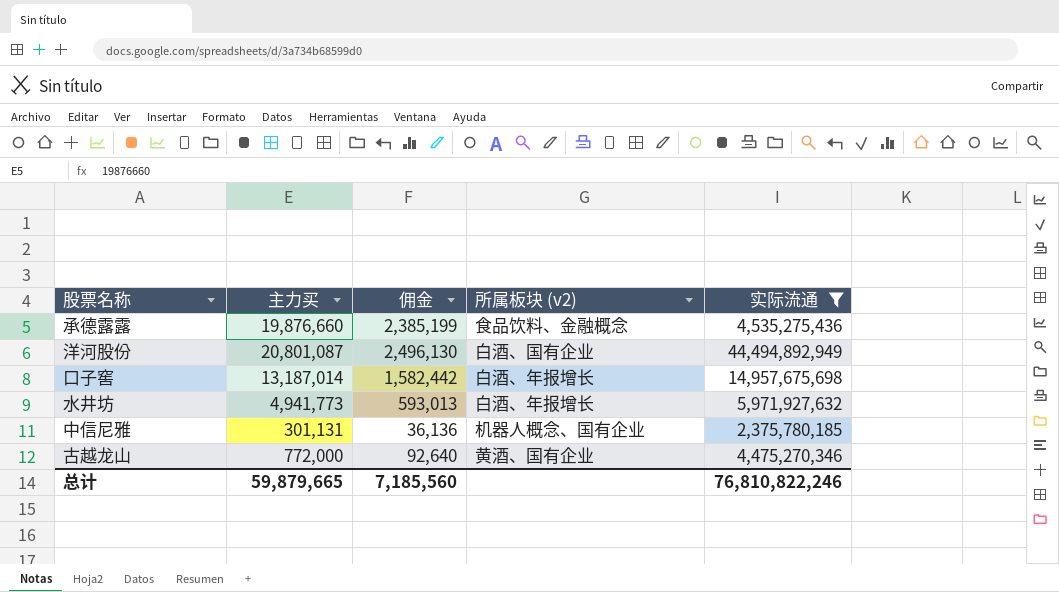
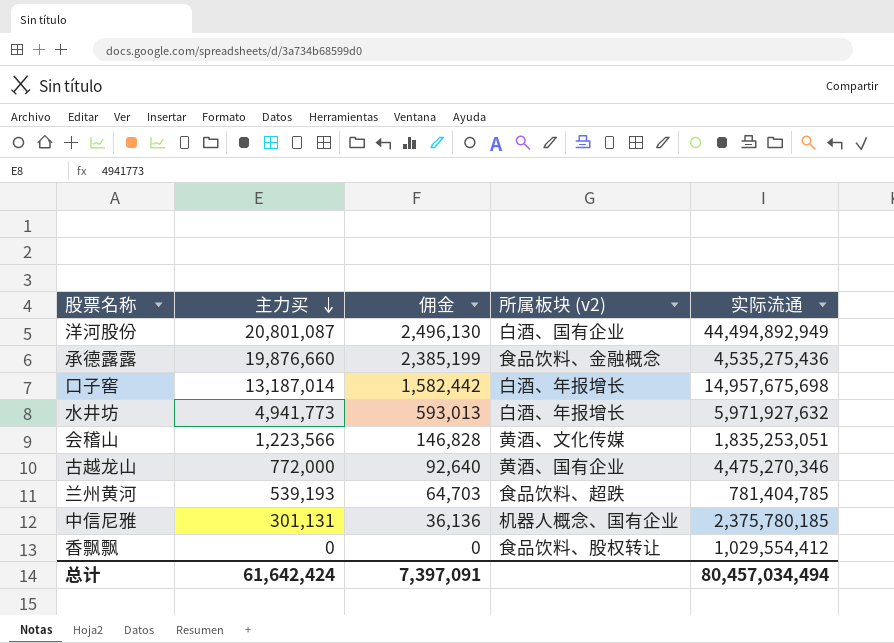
filter: 实际流通 >= 2,375,780,185 -> none
row order: none -> 主力买 descending
总计 | 主力买: 59,879,665 -> 61,642,424
总计 | 佣金: 7,185,560 -> 7,397,091
总计 | 实际流通: 76,810,822,246 -> 80,457,034,494

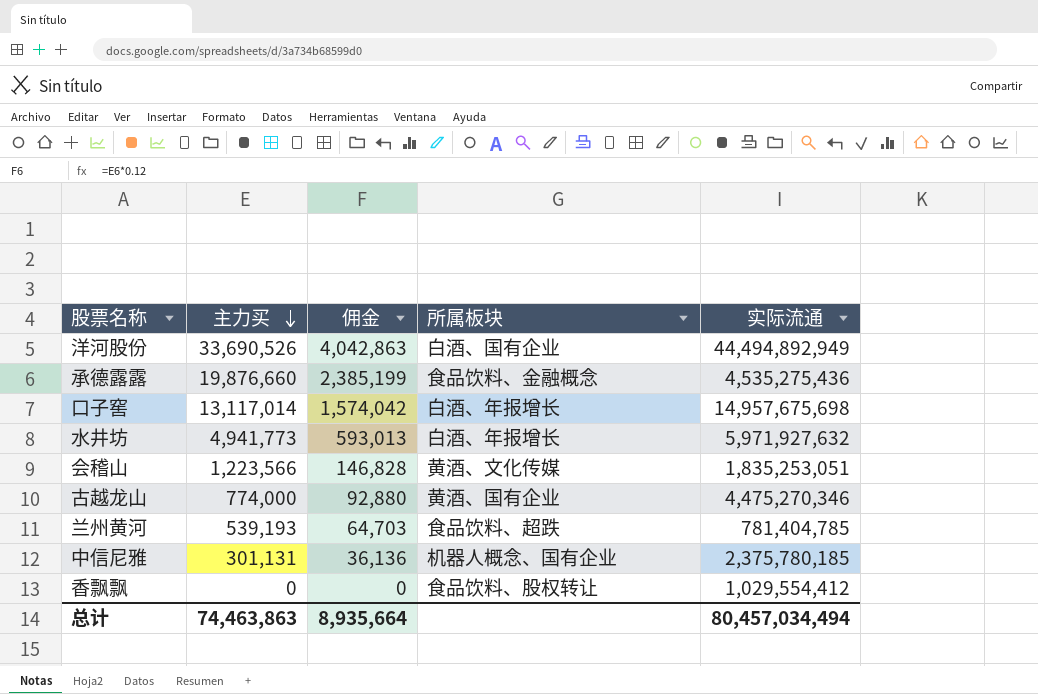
column name: 所属板块 (v2) -> 所属板块
洋河股份 | 主力买: 20,801,087 -> 33,690,526
洋河股份 | 佣金: 2,496,130 -> 4,042,863
口子窖 | 主力买: 13,187,014 -> 13,117,014
口子窖 | 佣金: 1,582,442 -> 1,574,042
古越龙山 | 主力买: 772,000 -> 774,000
古越龙山 | 佣金: 92,640 -> 92,880
总计 | 主力买: 61,642,424 -> 74,463,863
总计 | 佣金: 7,397,091 -> 8,935,664

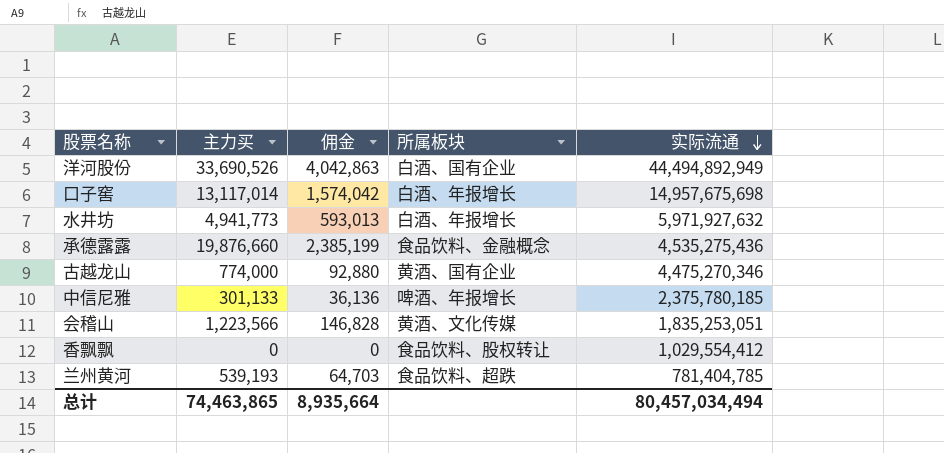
row order: 主力买 descending -> 实际流通 descending
中信尼雅 | 主力买: 301,131 -> 301,133
中信尼雅 | 所属板块: 机器人概念、国有企业 -> 啤酒、年报增长
总计 | 主力买: 74,463,863 -> 74,463,865

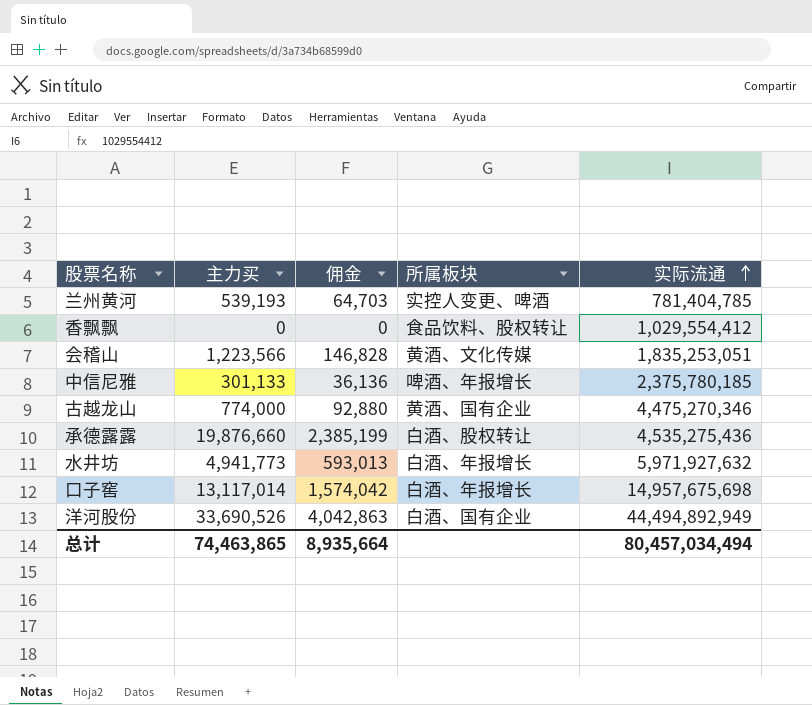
row order: 实际流通 descending -> 实际流通 ascending
兰州黄河 | 所属板块: 食品饮料、超跌 -> 实控人变更、啤酒
承德露露 | 所属板块: 食品饮料、金融概念 -> 白酒、股权转让

